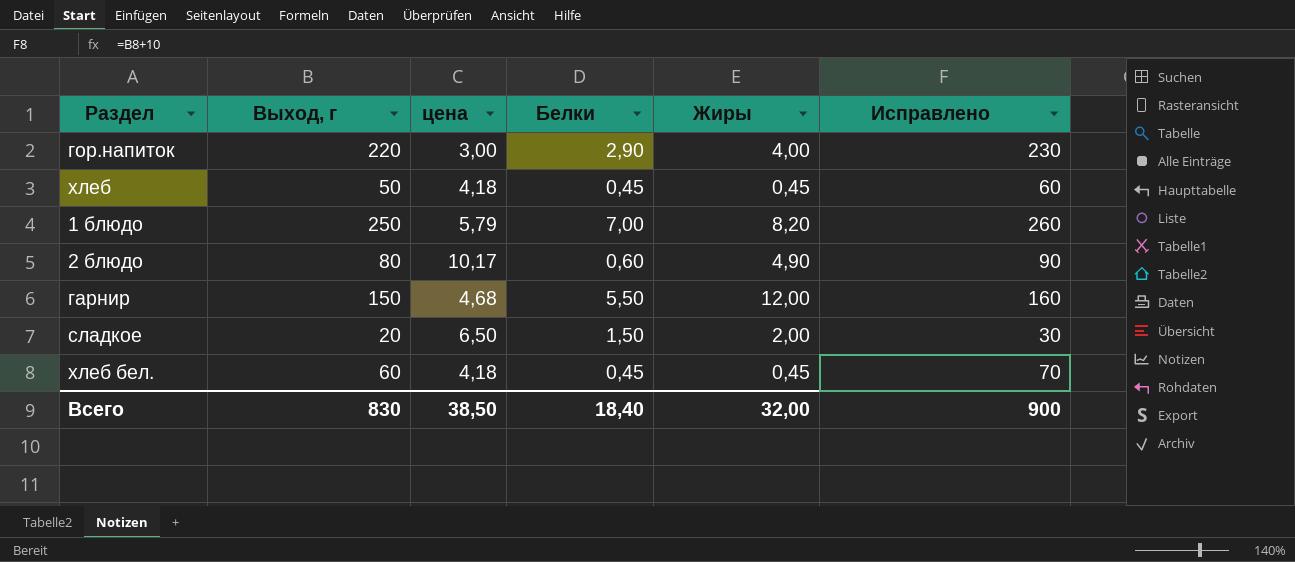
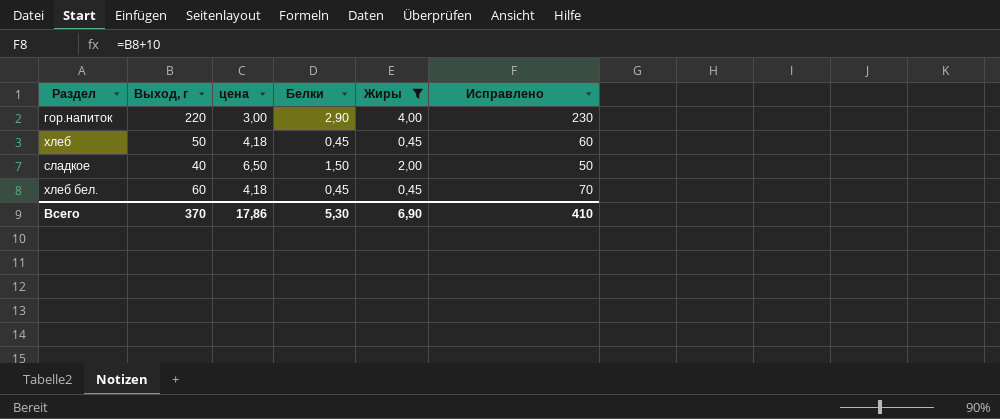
filter: none -> Жиры <= 4,00
сладкое | Выход, г: 20 -> 40
сладкое | Исправлено: 30 -> 50
Всего | Выход, г: 830 -> 370
Всего | цена: 38,50 -> 17,86
Всего | Белки: 18,40 -> 5,30
Всего | Жиры: 32,00 -> 6,90
Всего | Исправлено: 900 -> 410

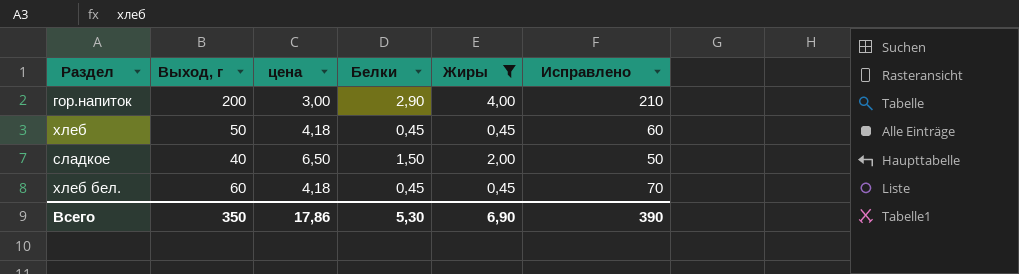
гор.напиток | Выход, г: 220 -> 200
гор.напиток | Исправлено: 230 -> 210
Всего | Выход, г: 370 -> 350
Всего | Исправлено: 410 -> 390

